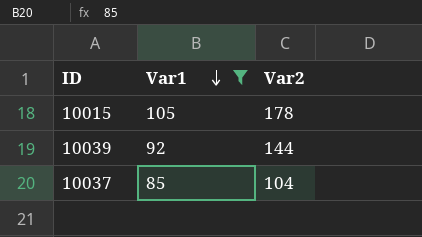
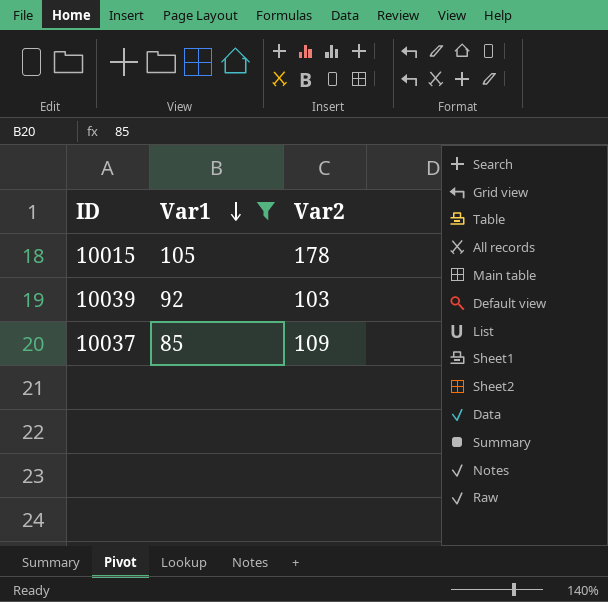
10039 | Var2: 144 -> 103
10037 | Var2: 104 -> 109

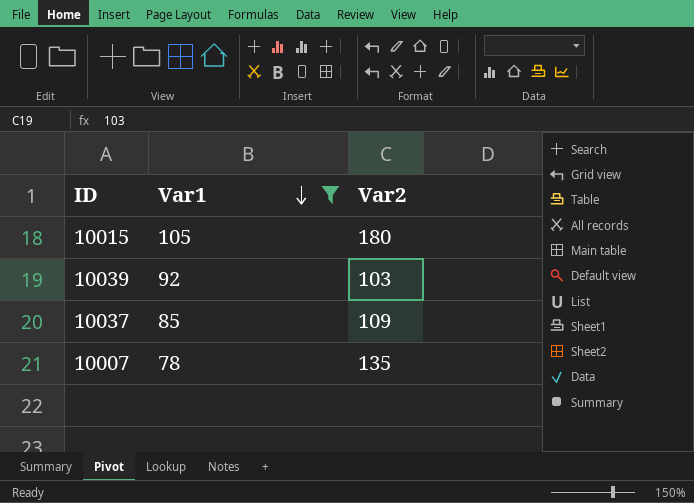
10015 | Var2: 178 -> 180
row 10007: none -> 78 | 135

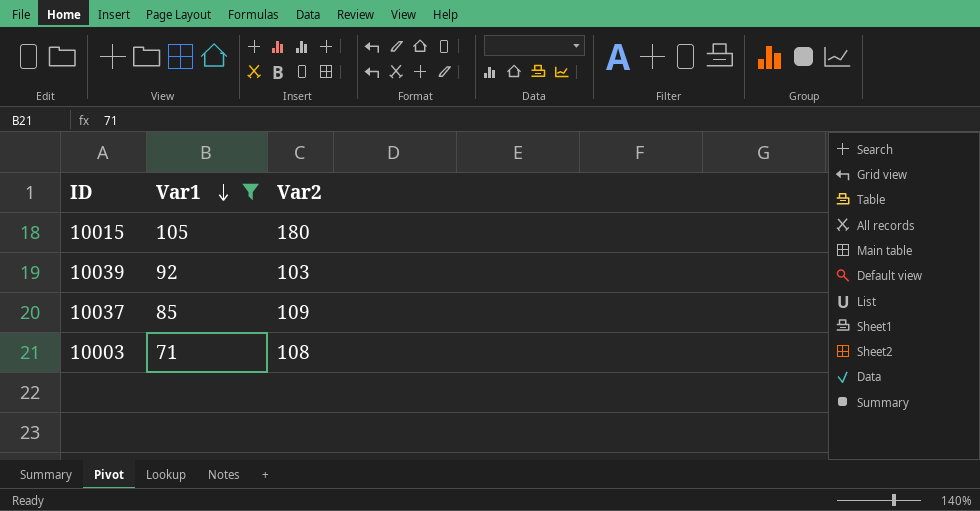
row 10007: 78 | 135 -> none
row 10003: none -> 71 | 108

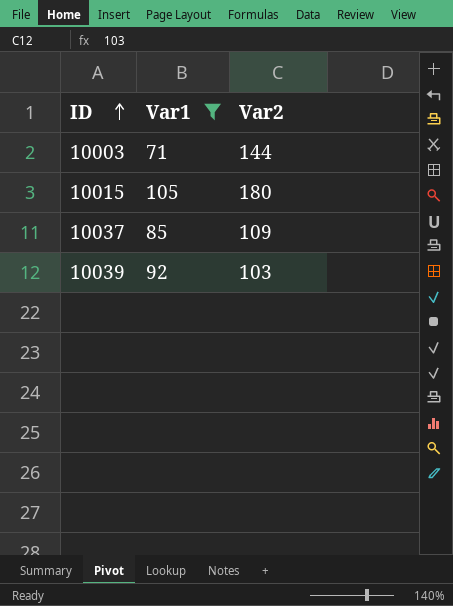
row order: Var1 descending -> ID ascending
10003 | Var2: 108 -> 144

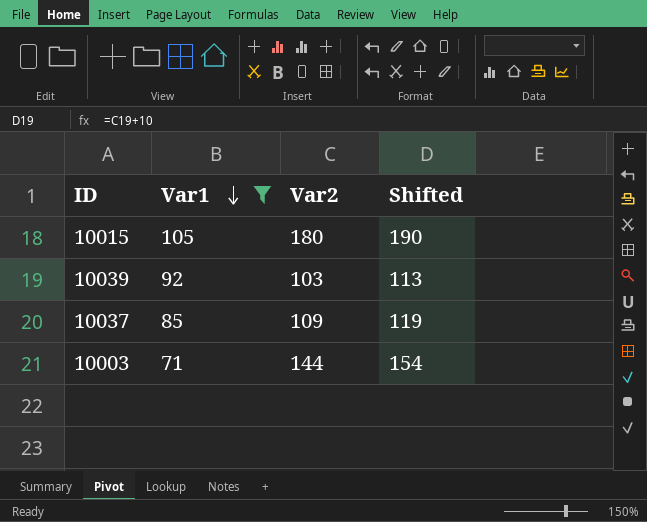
row order: ID ascending -> Var1 descending
column Shifted | formula: none -> [Var2] + 10

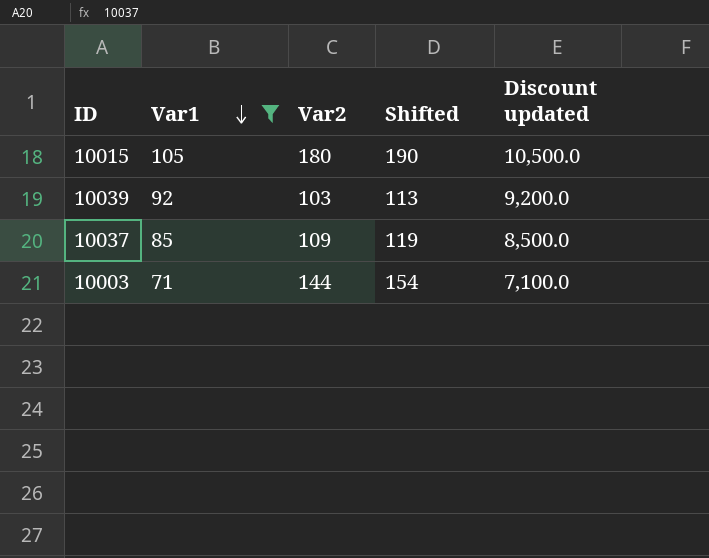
column Discount updated | formula: none -> [Var1] * 100

